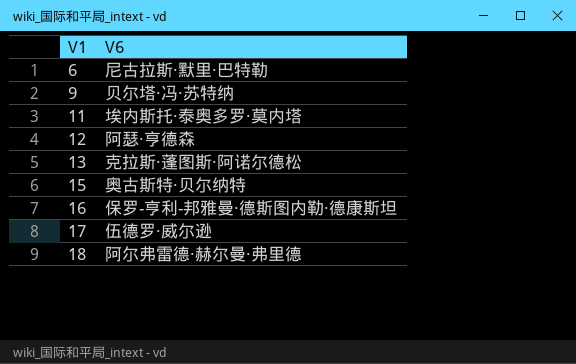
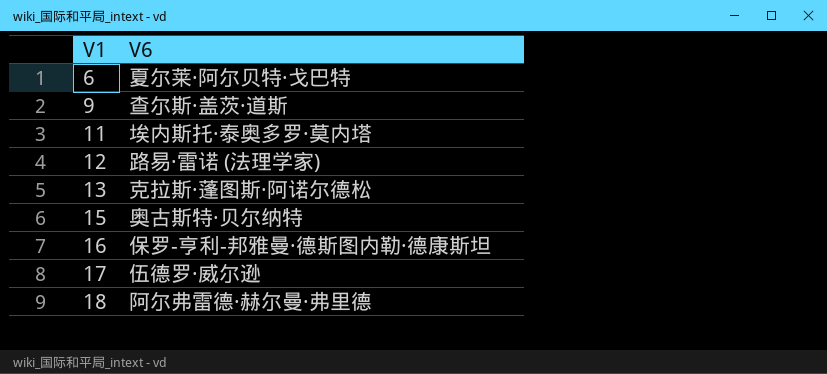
6 | V6: 尼古拉斯·默里·巴特勒 -> 夏尔莱·阿尔贝特·戈巴特
9 | V6: 贝尔塔·冯·苏特纳 -> 查尔斯·盖茨·道斯
12 | V6: 阿瑟·亨德森 -> 路易·雷诺 (法理学家)

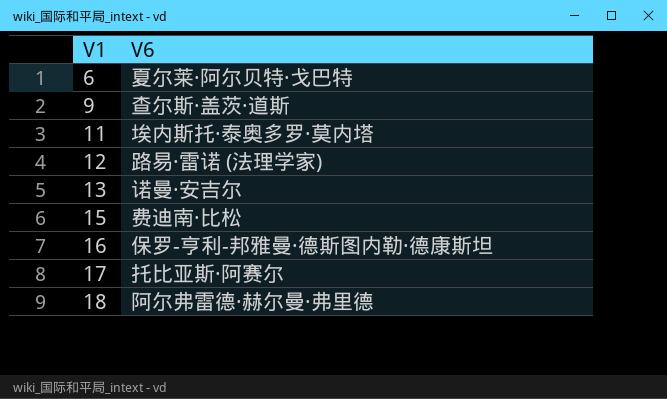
13 | V6: 克拉斯·蓬图斯·阿诺尔德松 -> 诺曼·安吉尔
15 | V6: 奥古斯特·贝尔纳特 -> 费迪南·比松
17 | V6: 伍德罗·威尔逊 -> 托比亚斯·阿赛尔

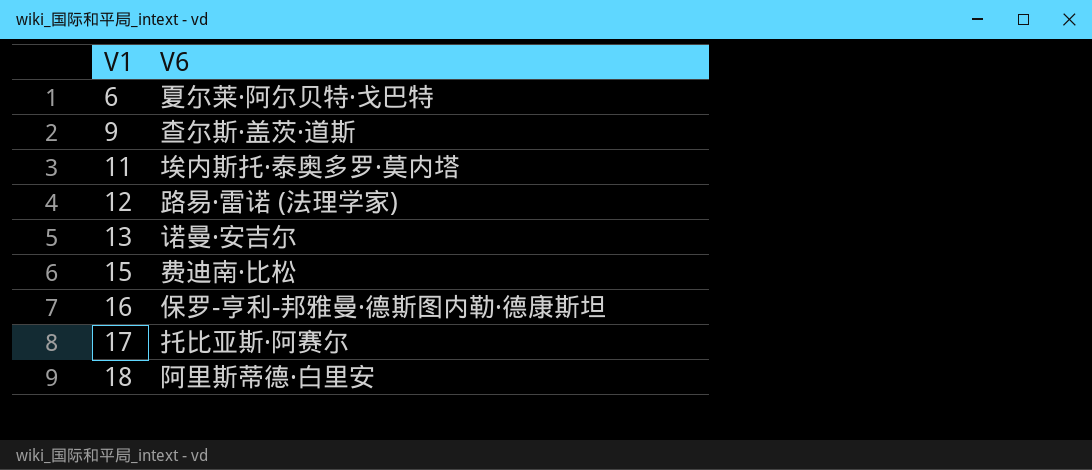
18 | V6: 阿尔弗雷德·赫尔曼·弗里德 -> 阿里斯蒂德·白里安

